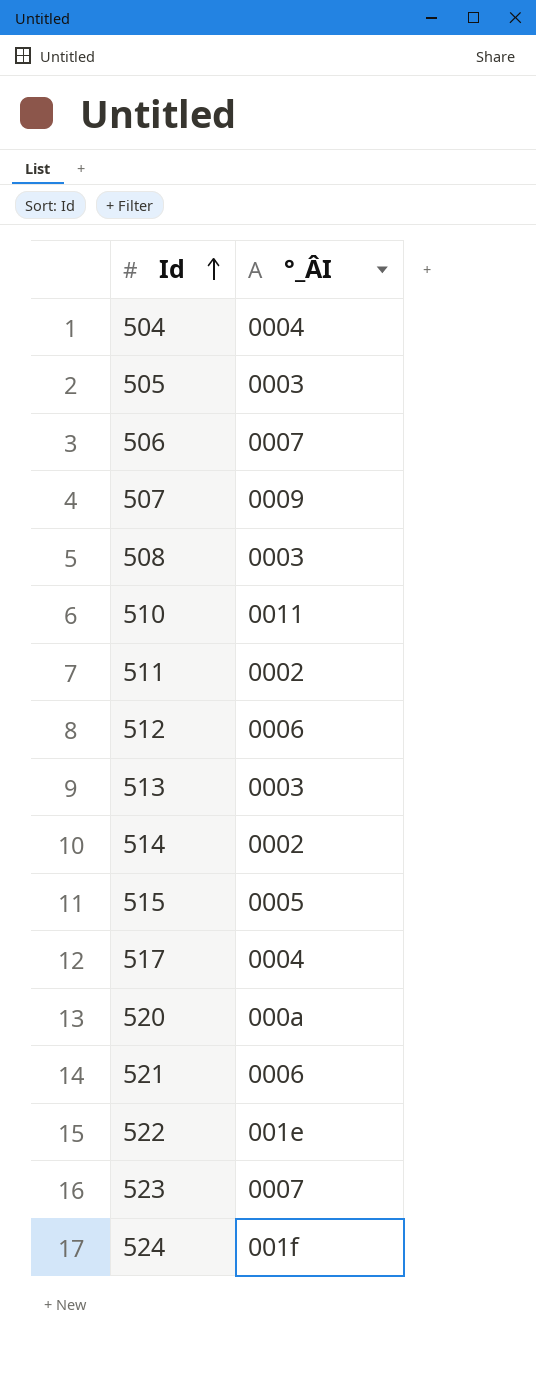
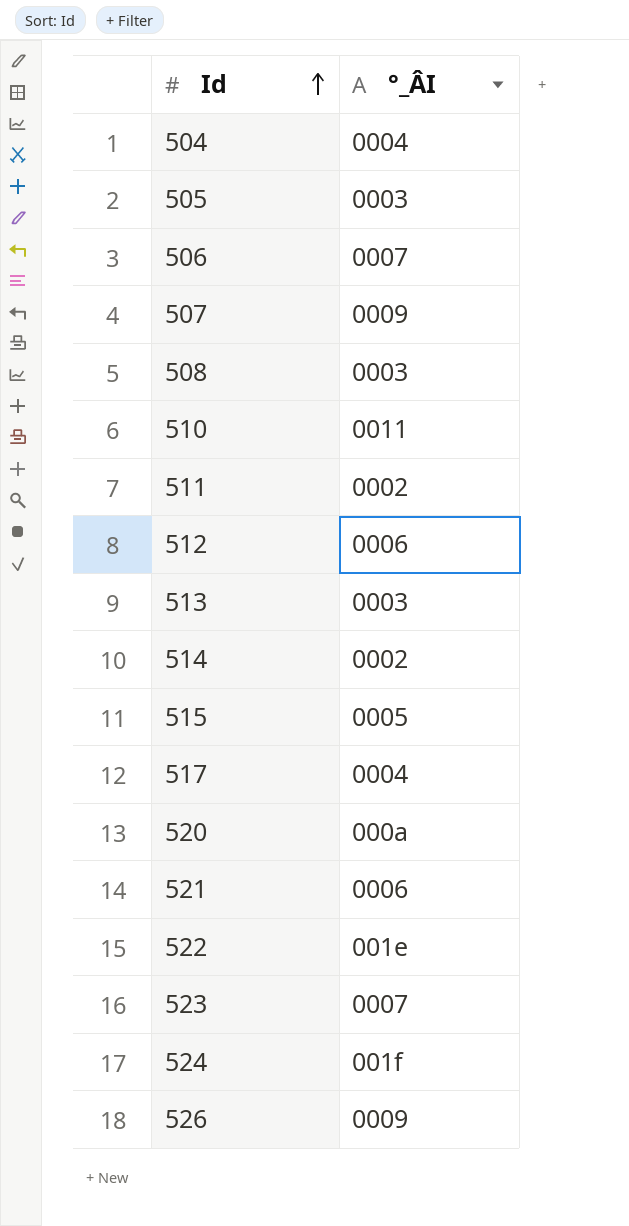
row 526: none -> 0009

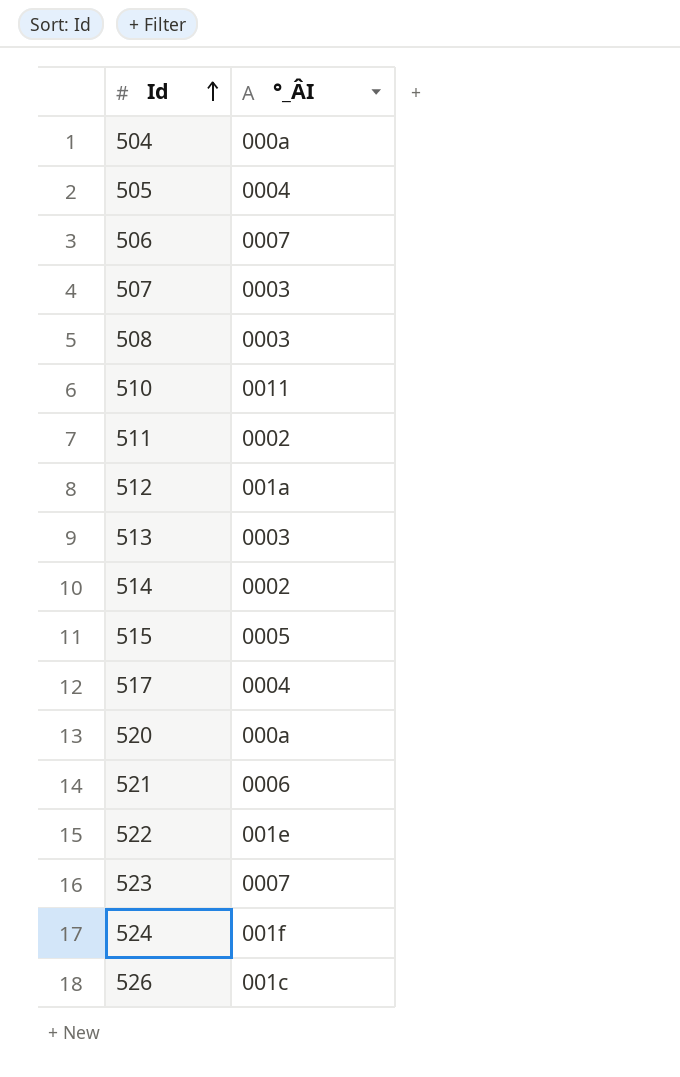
504 | °_ÂI: 0004 -> 000a
505 | °_ÂI: 0003 -> 0004
507 | °_ÂI: 0009 -> 0003
512 | °_ÂI: 0006 -> 001a
526 | °_ÂI: 0009 -> 001c

